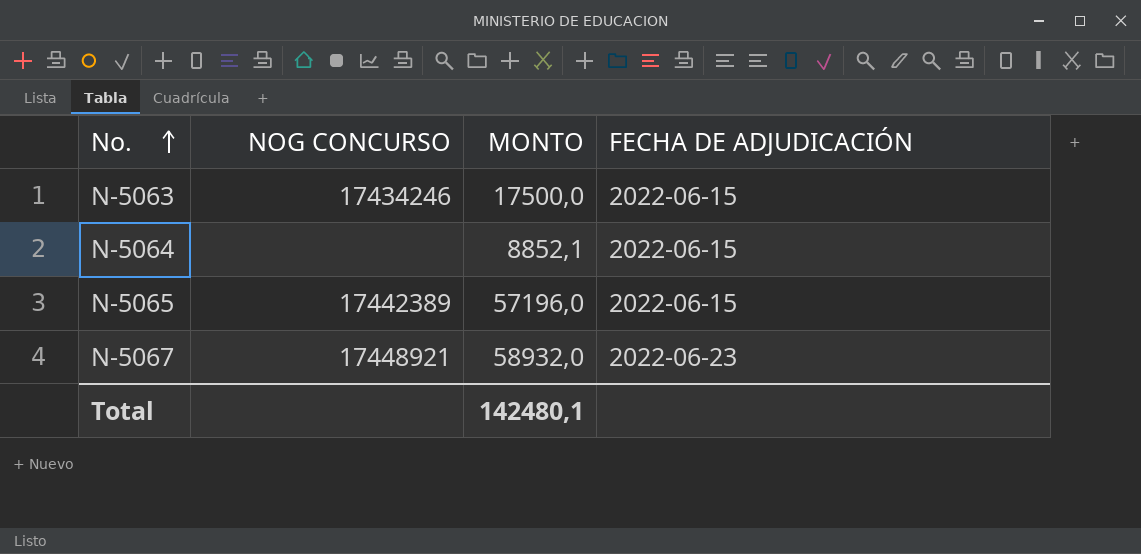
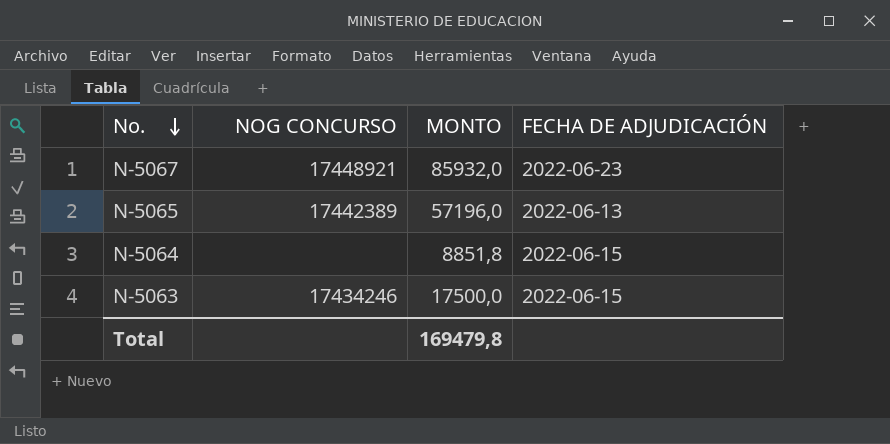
row order: No. ascending -> No. descending
N-5067 | MONTO: 58932,0 -> 85932,0
N-5065 | FECHA DE ADJUDICACIÓN: 2022-06-15 -> 2022-06-13
N-5064 | MONTO: 8852,1 -> 8851,8
Total | MONTO: 142480,1 -> 169479,8

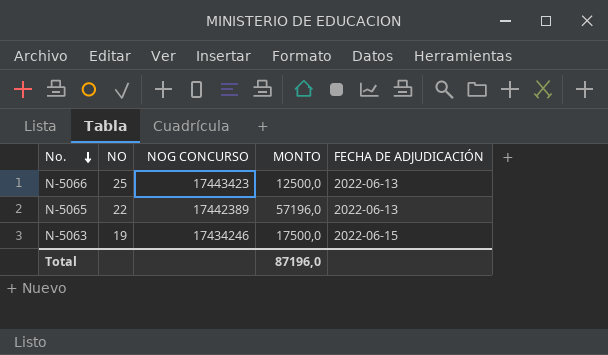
column NO | position: none -> 2
row N-5067: 17448921 | 85932,0 | 2022-06-23 -> none
row N-5064: none | 8851,8 | 2022-06-15 -> none
row N-5066: none -> 25 | 17443423 | 12500,0 | 2022-06-13
Total | MONTO: 169479,8 -> 87196,0

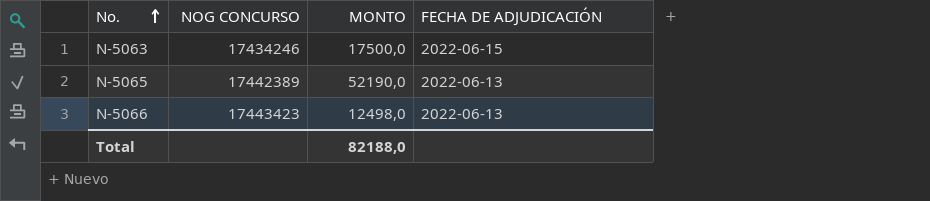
row order: No. descending -> No. ascending
column NO | position: 2 -> none
N-5065 | MONTO: 57196,0 -> 52190,0
N-5066 | MONTO: 12500,0 -> 12498,0
Total | MONTO: 87196,0 -> 82188,0

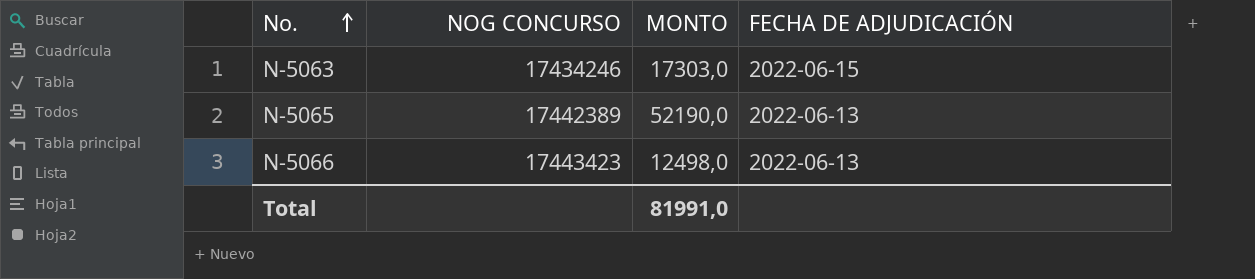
N-5063 | MONTO: 17500,0 -> 17303,0
Total | MONTO: 82188,0 -> 81991,0

